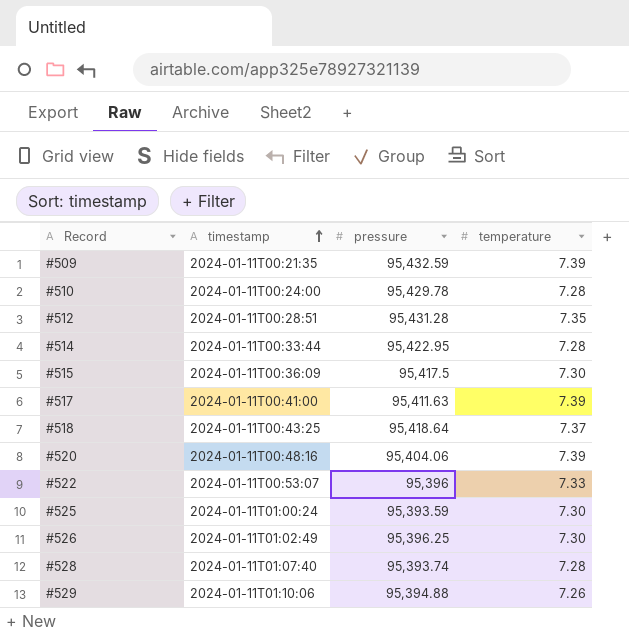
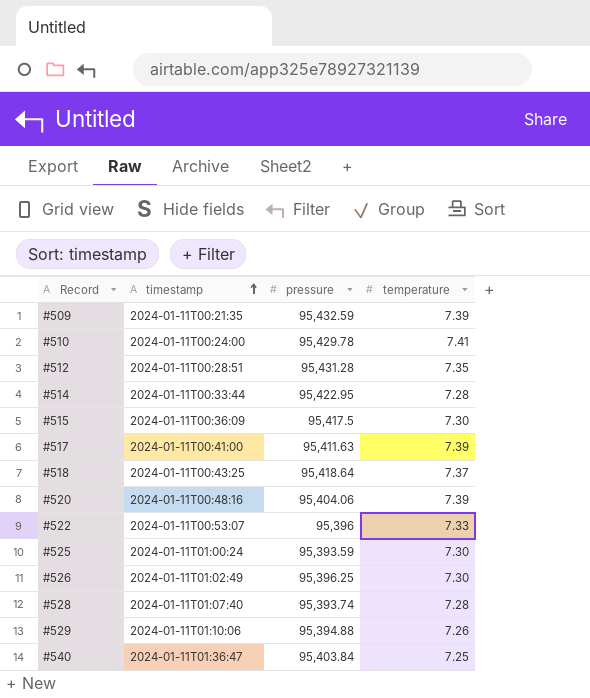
#510 | temperature: 7.28 -> 7.41
row #540: none -> 2024-01-11T01:36:47 | 95,403.84 | 7.25

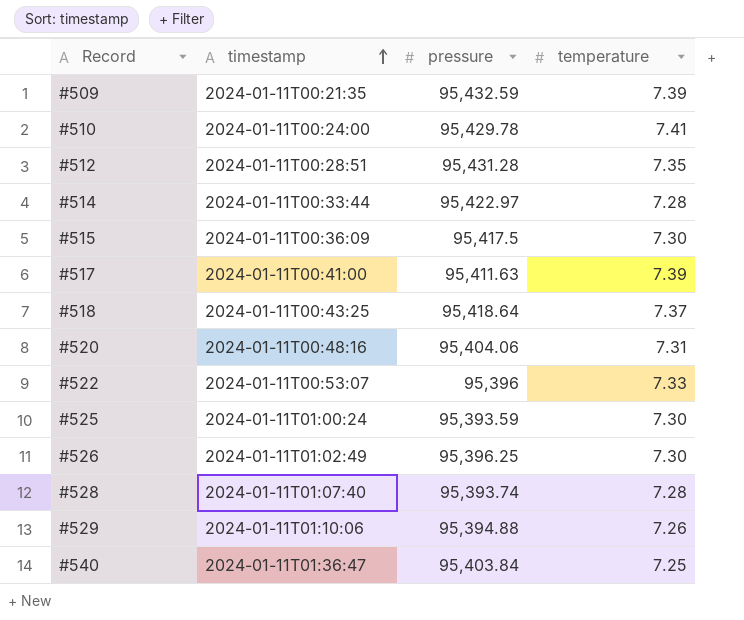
#514 | pressure: 95,422.95 -> 95,422.97
#520 | temperature: 7.39 -> 7.31

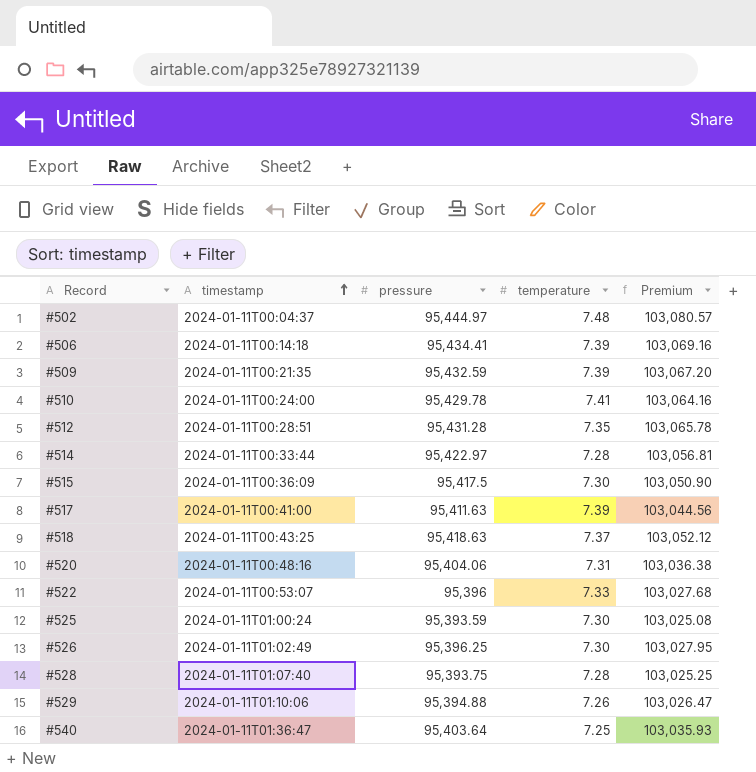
column Premium | formula: none -> [pressure] * 1.08
row #502: none -> 2024-01-11T00:04:37 | 95,444.97 | 7.48 | 103,080.57
row #506: none -> 2024-01-11T00:14:18 | 95,434.41 | 7.39 | 103,069.16
#518 | pressure: 95,418.64 -> 95,418.63
#528 | pressure: 95,393.74 -> 95,393.75
#540 | pressure: 95,403.84 -> 95,403.64

